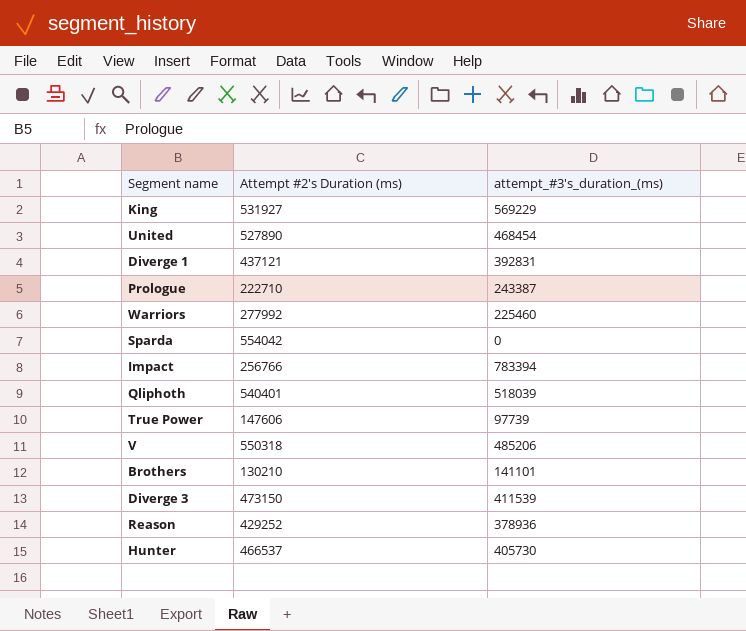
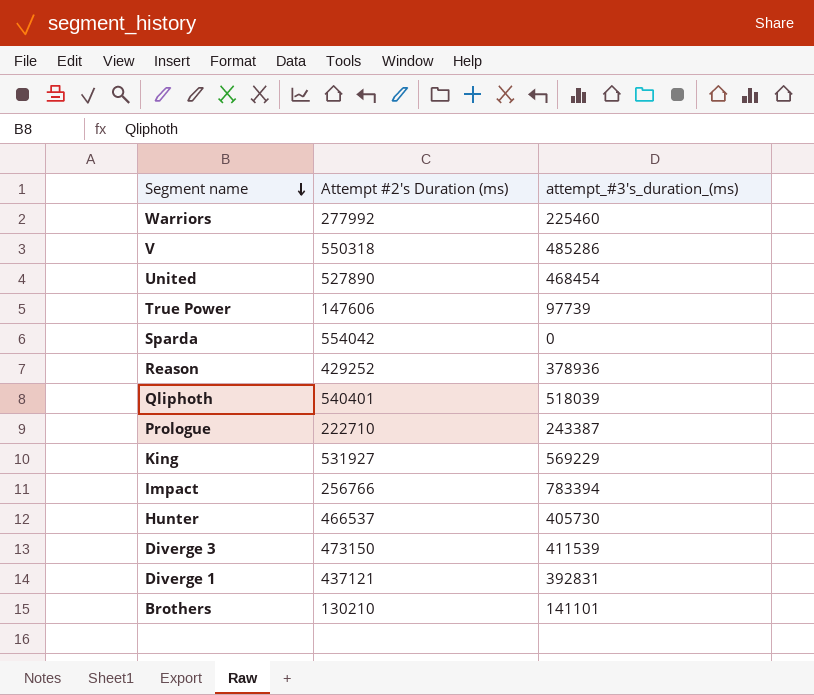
row order: none -> Segment name descending
V | attempt_#3's_duration_(ms): 485206 -> 485286

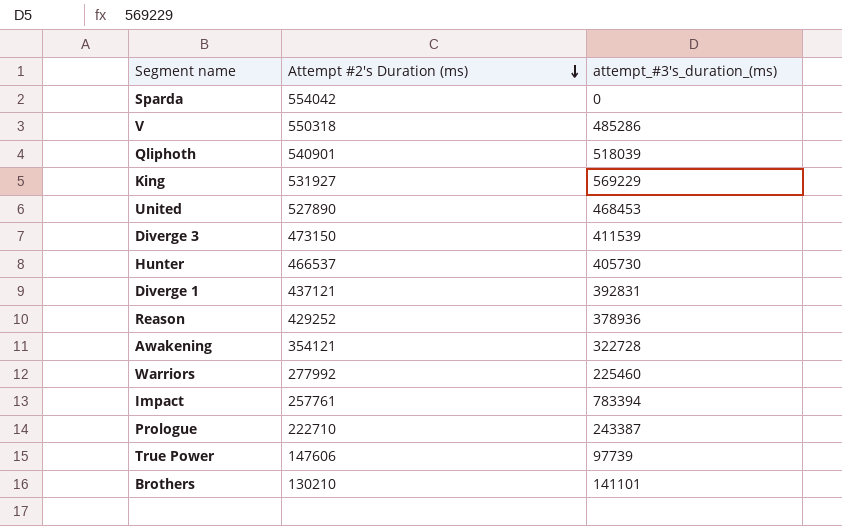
row order: Segment name descending -> Attempt #2's Duration (ms) descending
Qliphoth | Attempt #2's Duration (ms): 540401 -> 540901
United | attempt_#3's_duration_(ms): 468454 -> 468453
row Awakening: none -> 354121 | 322728
Impact | Attempt #2's Duration (ms): 256766 -> 257761

